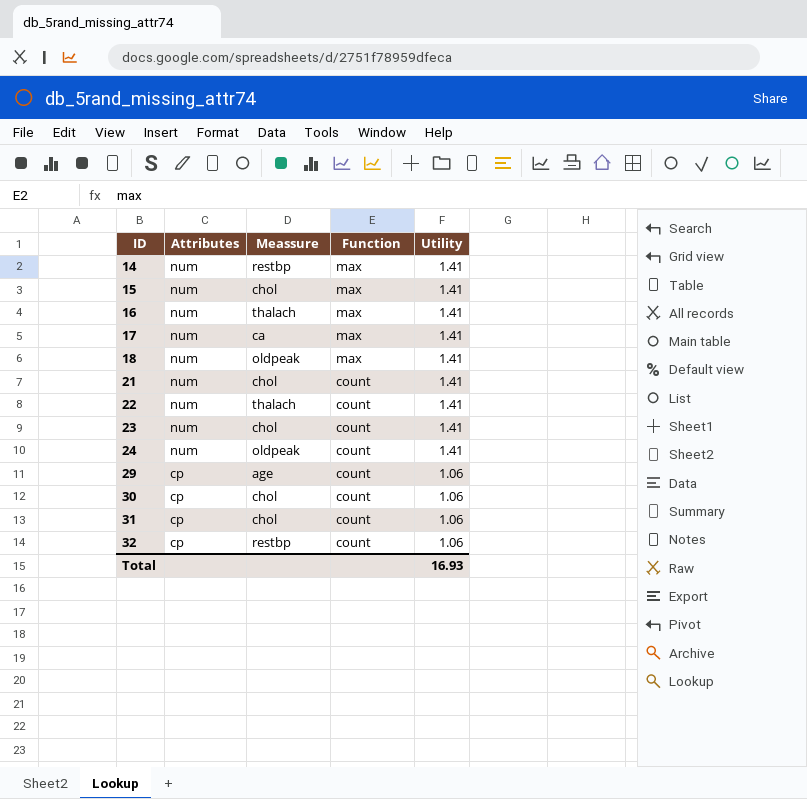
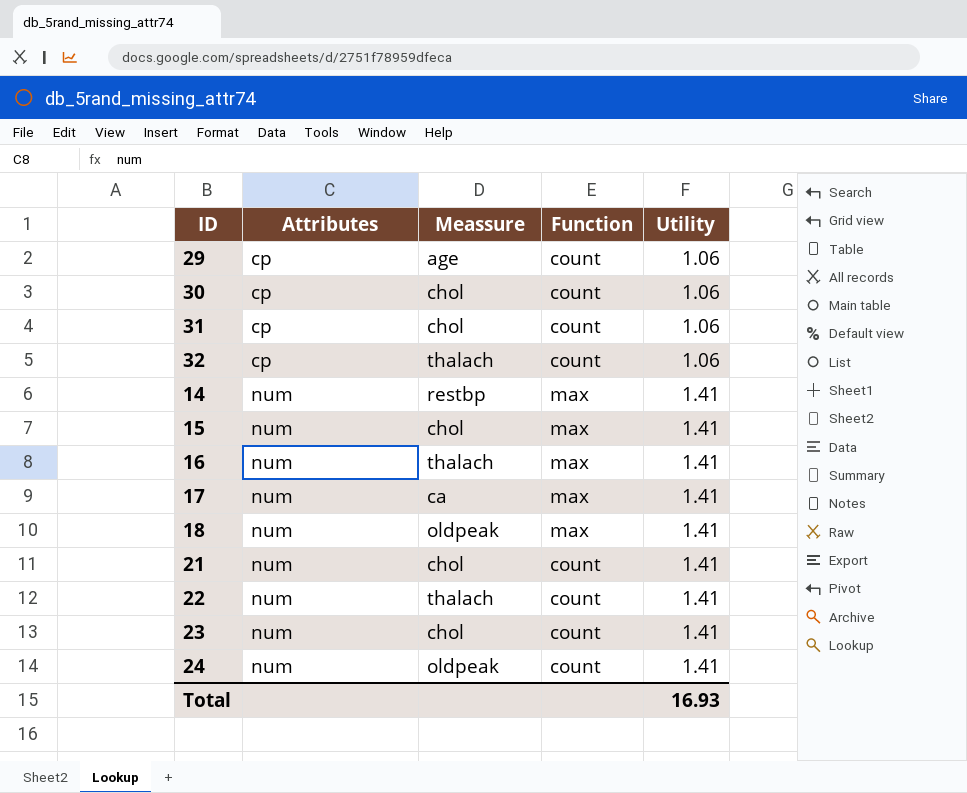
row order: ID ascending -> Attributes ascending
32 | Meassure: restbp -> thalach

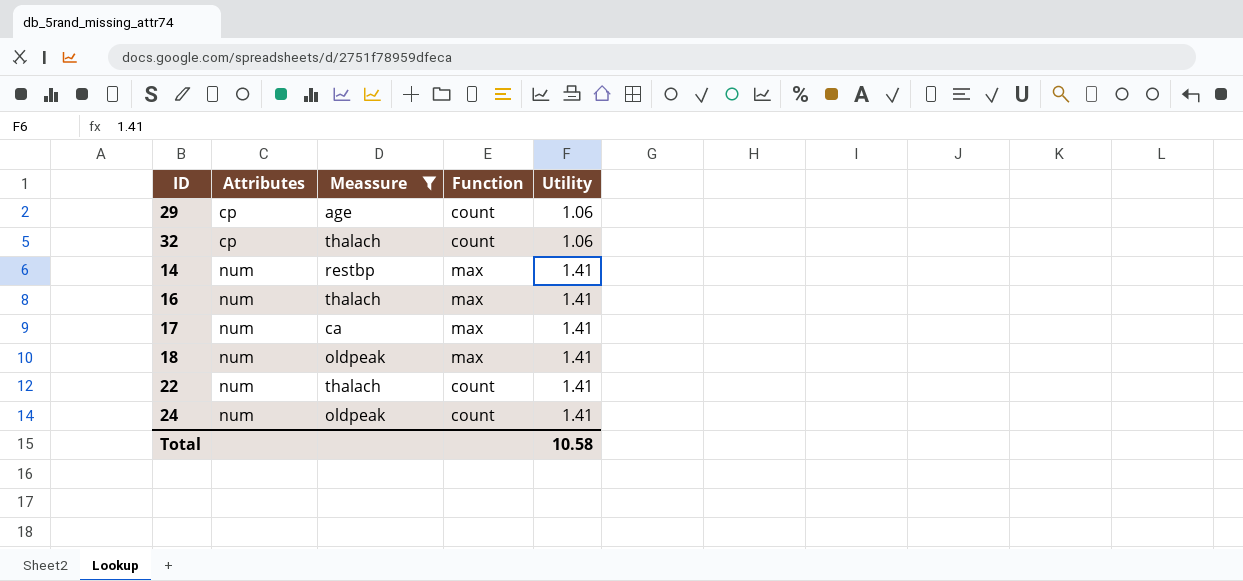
filter: none -> Meassure != chol
Total | Utility: 16.93 -> 10.58

